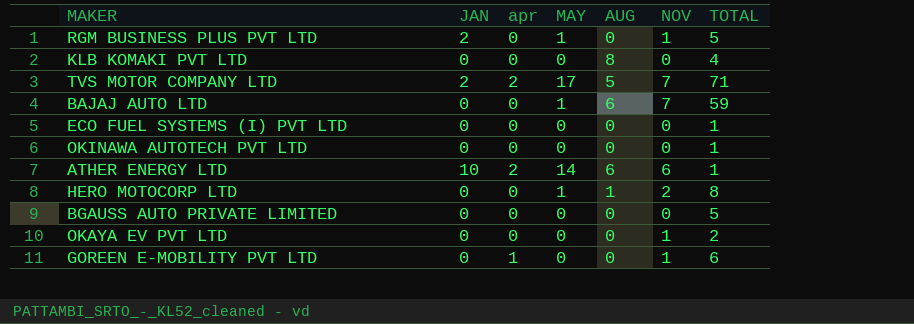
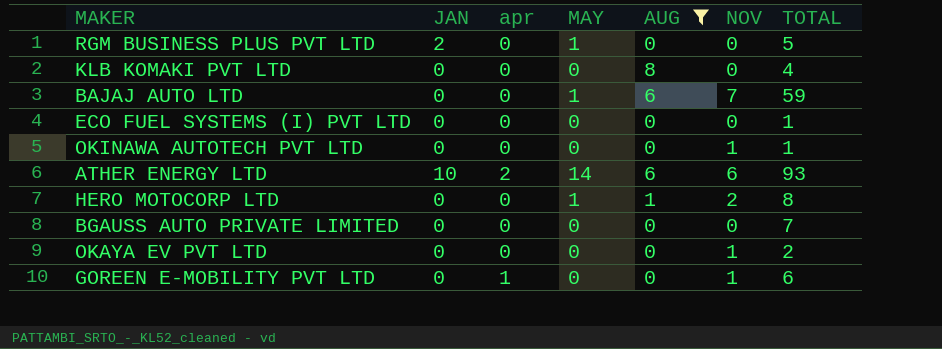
filter: none -> AUG != 5
RGM BUSINESS PLUS PVT LTD | NOV: 1 -> 0
OKINAWA AUTOTECH PVT LTD | NOV: 0 -> 1
ATHER ENERGY LTD | TOTAL: 1 -> 93
BGAUSS AUTO PRIVATE LIMITED | TOTAL: 5 -> 7

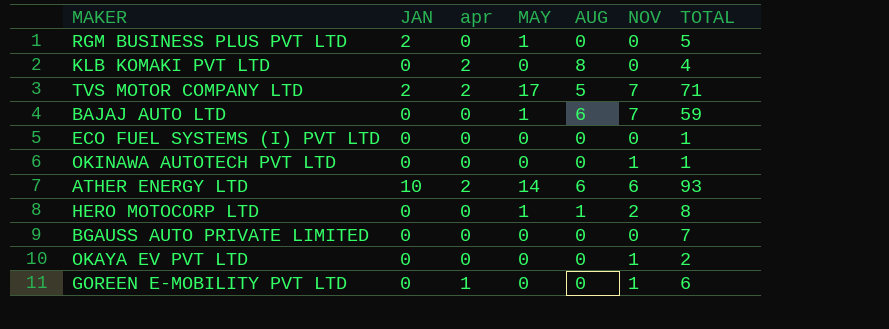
filter: AUG != 5 -> none
KLB KOMAKI PVT LTD | apr: 0 -> 2

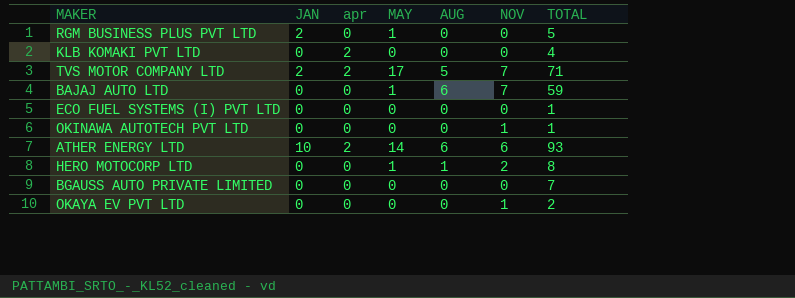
row GOREEN E-MOBILITY PVT LTD: 0 | 1 | 0 | 0 | 1 | 6 -> none
KLB KOMAKI PVT LTD | AUG: 8 -> 0

